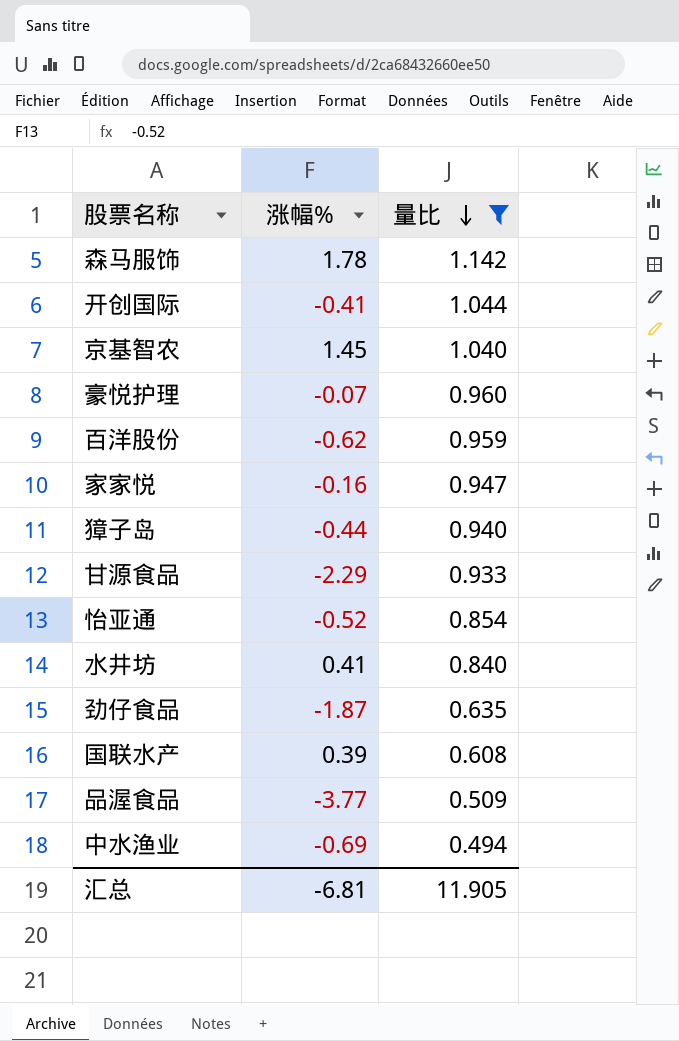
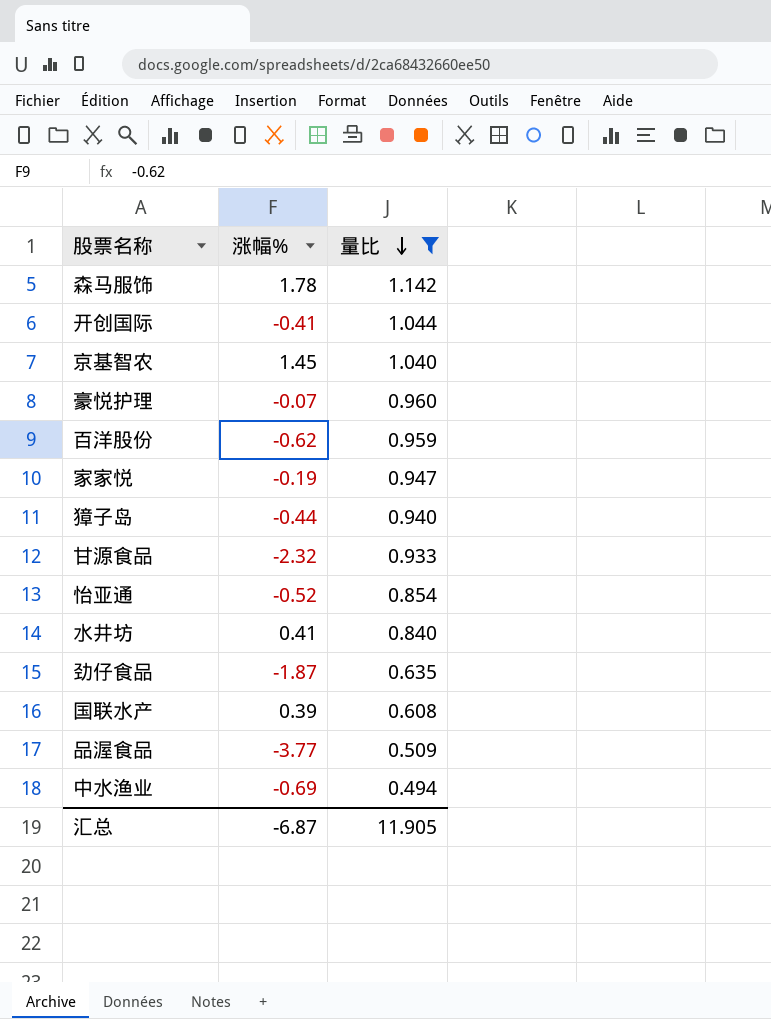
家家悦 | 涨幅%: -0.16 -> -0.19
甘源食品 | 涨幅%: -2.29 -> -2.32
汇总 | 涨幅%: -6.81 -> -6.87

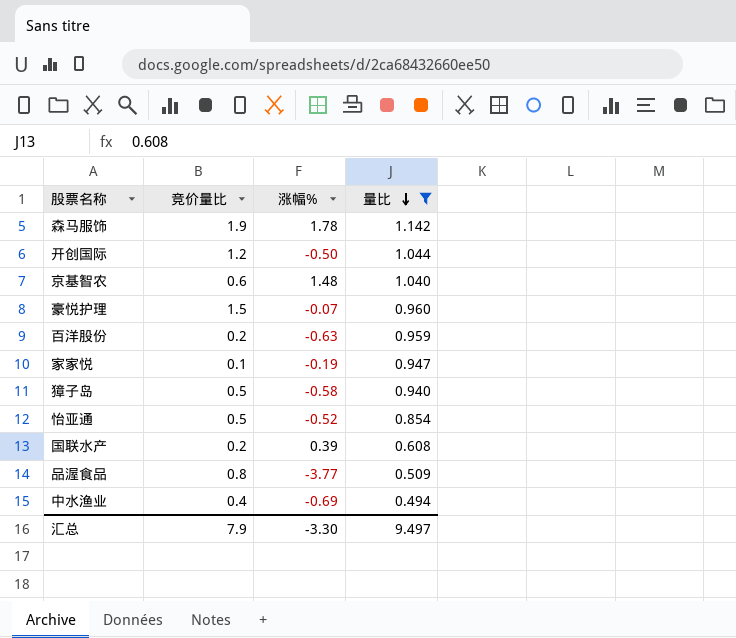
column 竞价量比 | position: none -> 2
row 甘源食品: -2.32 | 0.933 -> none
row 水井坊: 0.41 | 0.840 -> none
row 劲仔食品: -1.87 | 0.635 -> none
开创国际 | 涨幅%: -0.41 -> -0.50
京基智农 | 涨幅%: 1.45 -> 1.48
百洋股份 | 涨幅%: -0.62 -> -0.63
獐子岛 | 涨幅%: -0.44 -> -0.58
汇总 | 涨幅%: -6.87 -> -3.30
汇总 | 量比: 11.905 -> 9.497

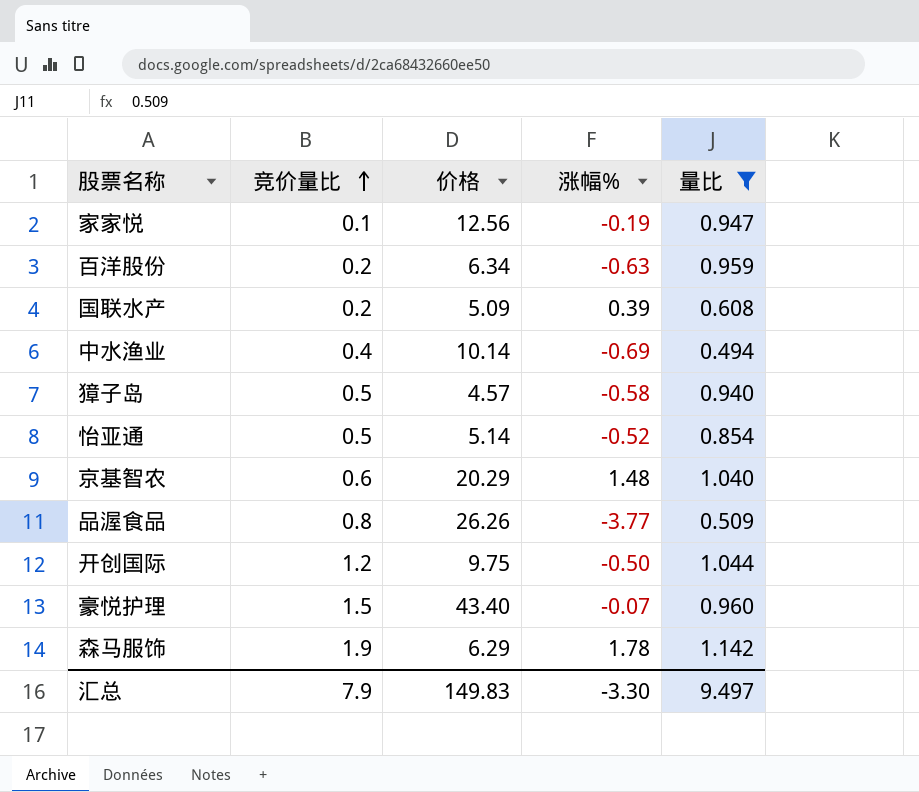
row order: 量比 descending -> 竞价量比 ascending
column 价格 | position: none -> 3

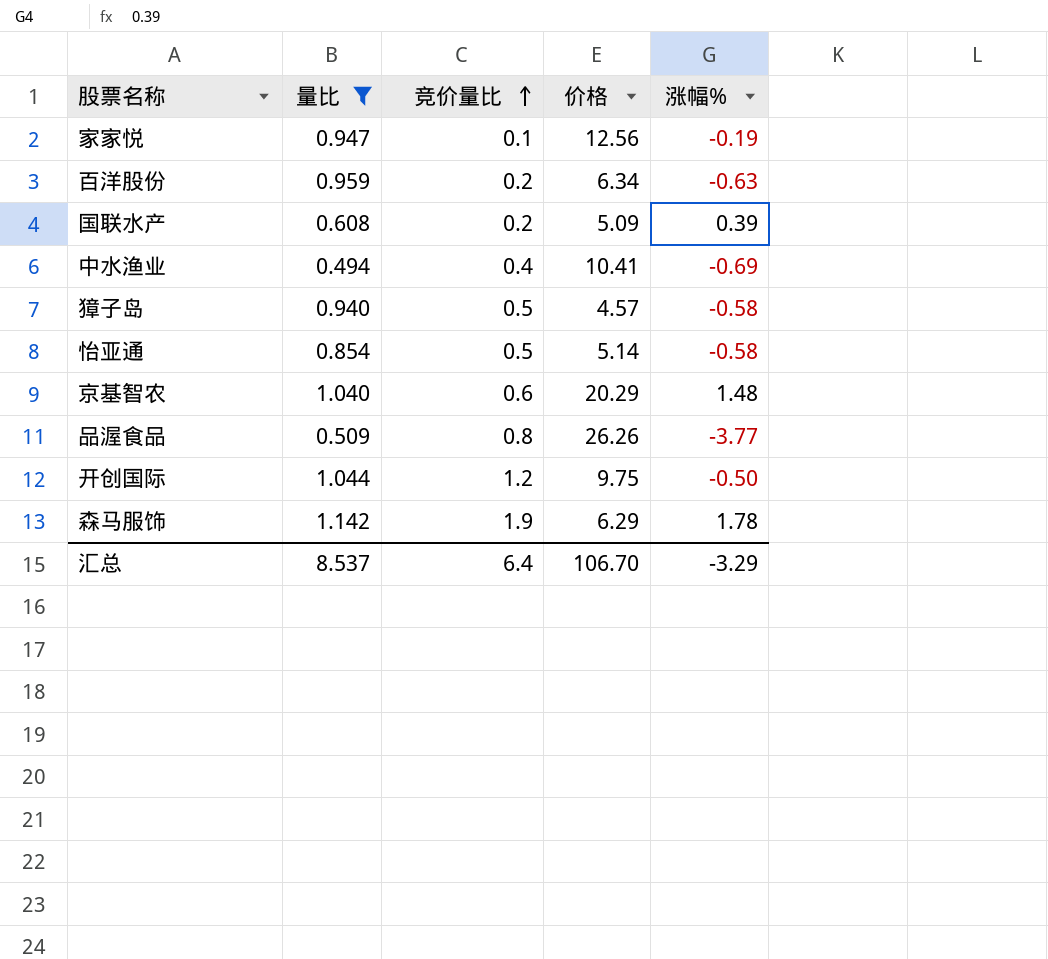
column 量比 | position: 5 -> 2
row 豪悦护理: 1.5 | 43.40 | -0.07 | 0.960 -> none
中水渔业 | 价格: 10.14 -> 10.41
怡亚通 | 涨幅%: -0.52 -> -0.58
汇总 | 量比: 9.497 -> 8.537
汇总 | 竞价量比: 7.9 -> 6.4
汇总 | 价格: 149.83 -> 106.70
汇总 | 涨幅%: -3.30 -> -3.29

